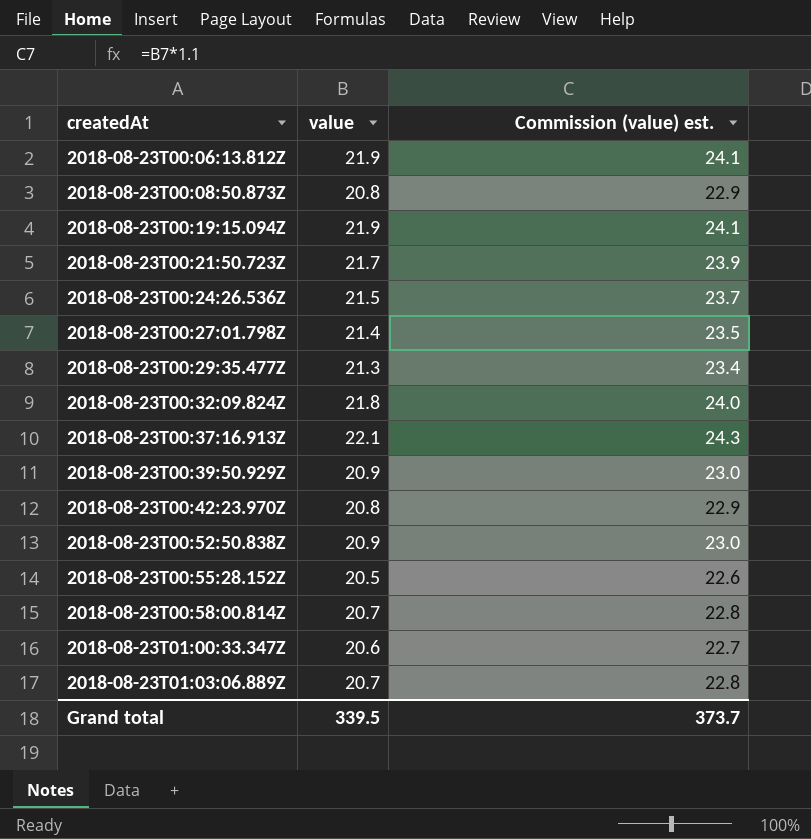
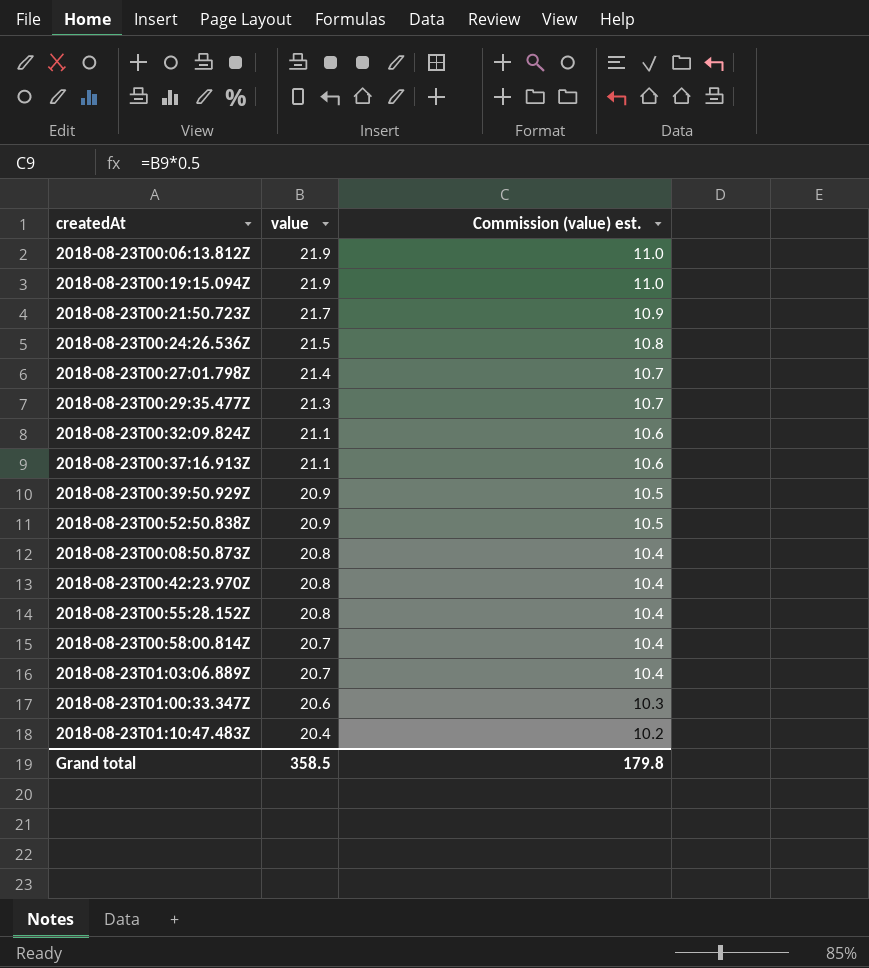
row order: createdAt ascending -> value descending
column Commission (value) est. | formula: [value] * 1.1 -> [value] * 0.5
2018-08-23T00:32:09.824Z | value: 21.8 -> 21.1
2018-08-23T00:37:16.913Z | value: 22.1 -> 21.1
2018-08-23T00:55:28.152Z | value: 20.5 -> 20.8
row 2018-08-23T01:10:47.483Z: none -> 20.4 | 10.2
Grand total | value: 339.5 -> 358.5
Grand total | Commission (value) est.: 373.7 -> 179.8

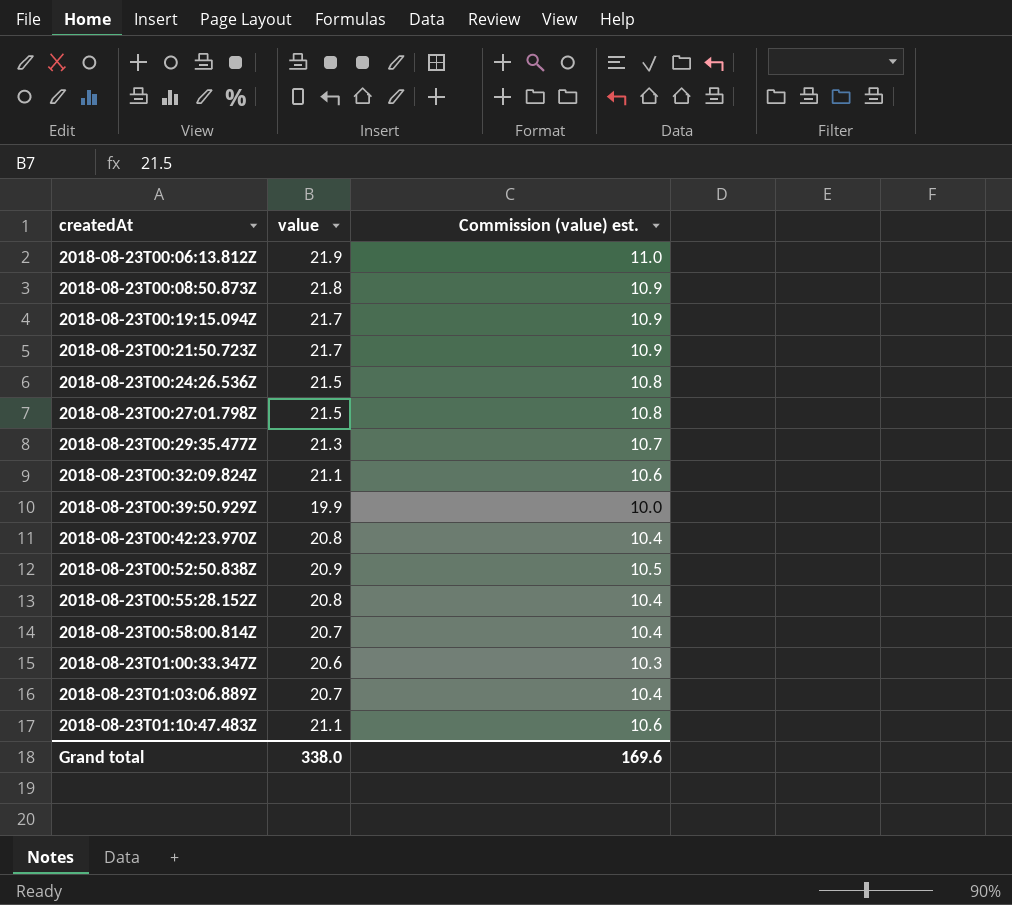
row order: value descending -> createdAt ascending
row 2018-08-23T00:37:16.913Z: 21.1 | 10.6 -> none
2018-08-23T00:08:50.873Z | value: 20.8 -> 21.8
2018-08-23T00:08:50.873Z | Commission (value) est.: 10.4 -> 10.9
2018-08-23T00:19:15.094Z | value: 21.9 -> 21.7
2018-08-23T00:19:15.094Z | Commission (value) est.: 11.0 -> 10.9
2018-08-23T00:27:01.798Z | value: 21.4 -> 21.5
2018-08-23T00:27:01.798Z | Commission (value) est.: 10.7 -> 10.8
2018-08-23T00:39:50.929Z | value: 20.9 -> 19.9
2018-08-23T00:39:50.929Z | Commission (value) est.: 10.5 -> 10.0
2018-08-23T01:10:47.483Z | value: 20.4 -> 21.1
2018-08-23T01:10:47.483Z | Commission (value) est.: 10.2 -> 10.6
Grand total | value: 358.5 -> 338.0
Grand total | Commission (value) est.: 179.8 -> 169.6

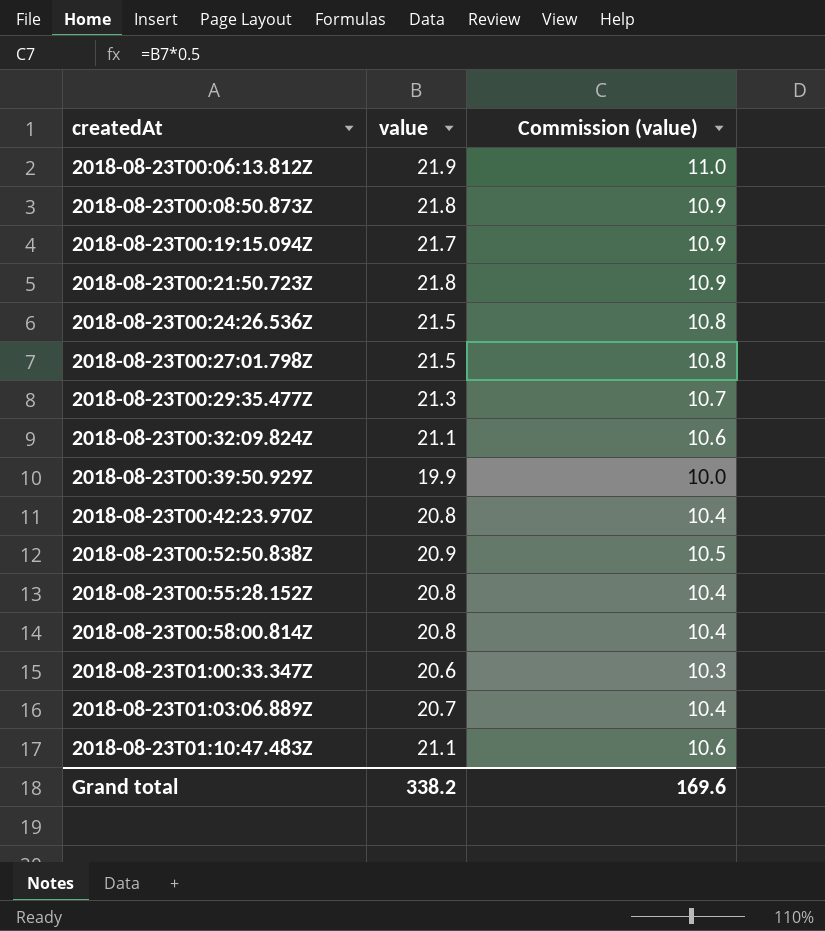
column name: Commission (value) est. -> Commission (value)
2018-08-23T00:21:50.723Z | value: 21.7 -> 21.8
2018-08-23T00:58:00.814Z | value: 20.7 -> 20.8
Grand total | value: 338.0 -> 338.2

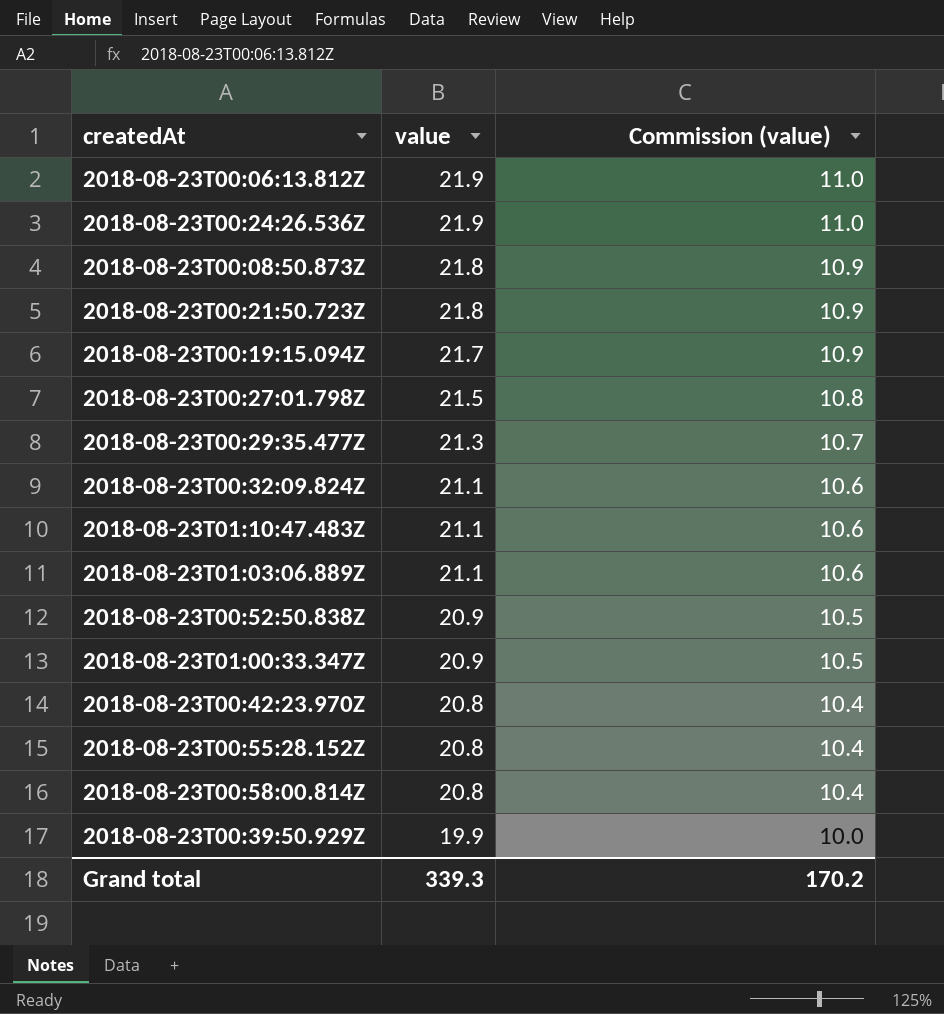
row order: createdAt ascending -> value descending
2018-08-23T00:24:26.536Z | value: 21.5 -> 21.9
2018-08-23T00:24:26.536Z | Commission (value): 10.8 -> 11.0
2018-08-23T01:03:06.889Z | value: 20.7 -> 21.1
2018-08-23T01:03:06.889Z | Commission (value): 10.4 -> 10.6
2018-08-23T01:00:33.347Z | value: 20.6 -> 20.9
2018-08-23T01:00:33.347Z | Commission (value): 10.3 -> 10.5
Grand total | value: 338.2 -> 339.3
Grand total | Commission (value): 169.6 -> 170.2

